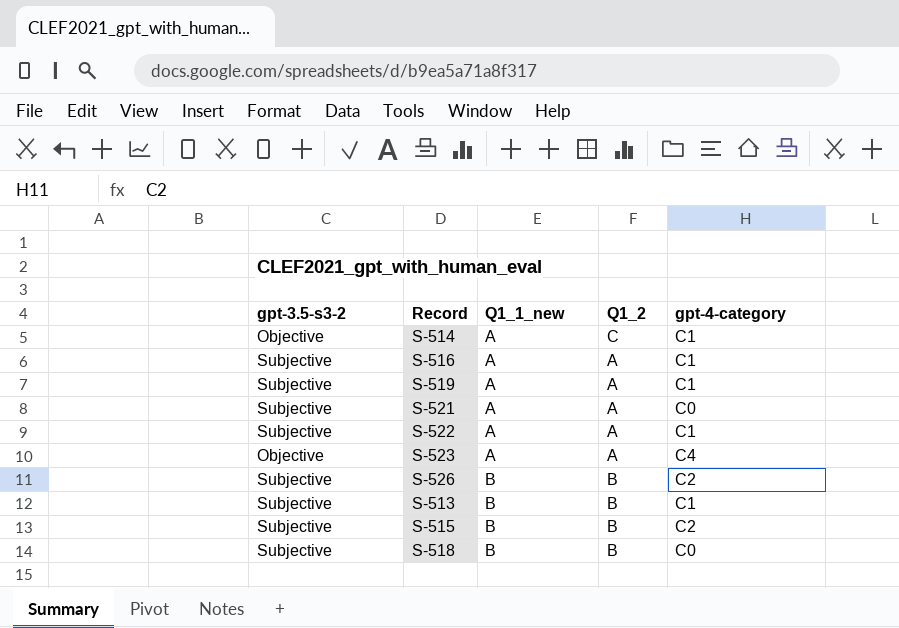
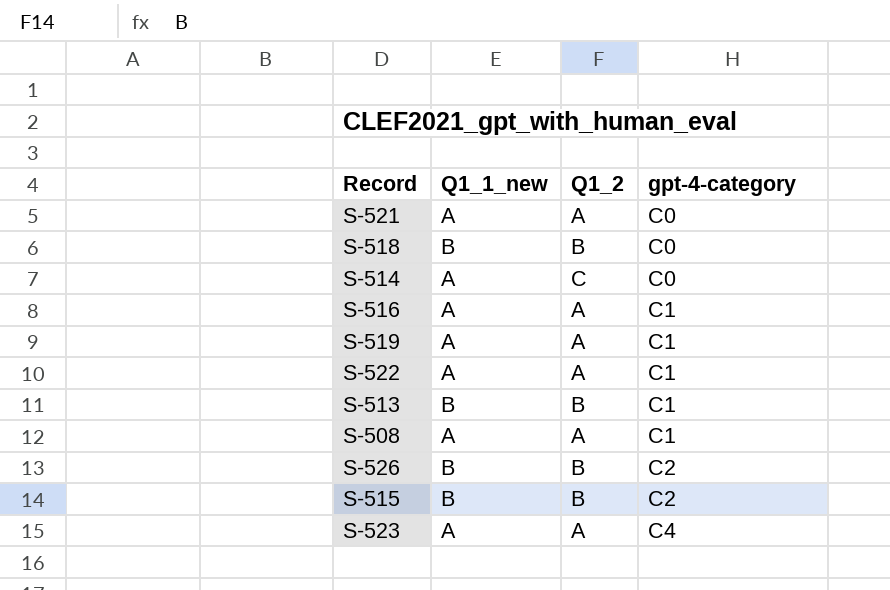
row order: Q1_1_new ascending -> gpt-4-category ascending
column gpt-3.5-s3-2 | position: 1 -> none
S-514 | gpt-4-category: C1 -> C0
row S-508: none -> A | A | C1

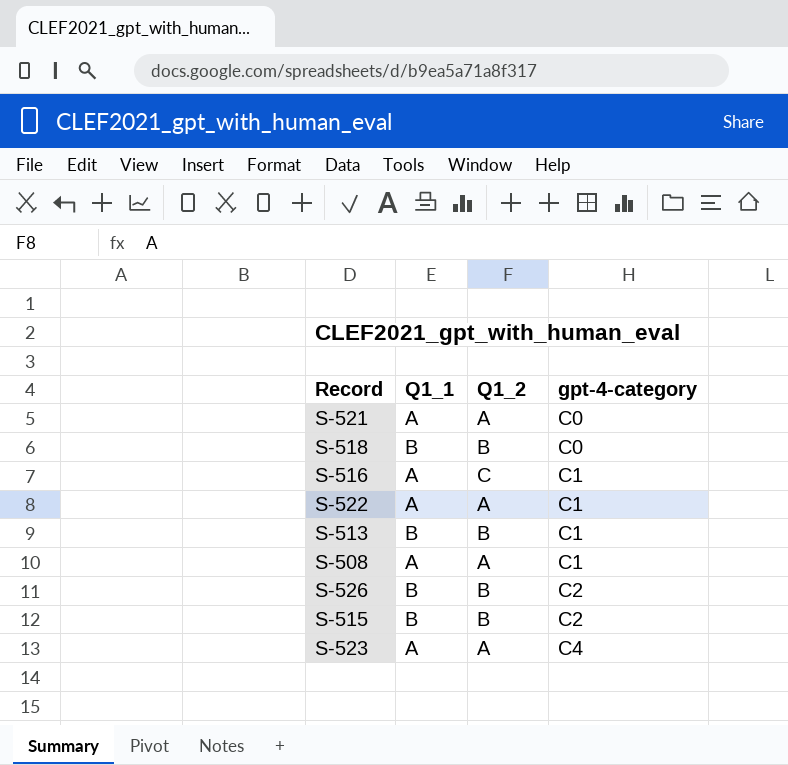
column name: Q1_1_new -> Q1_1
row S-514: A | C | C0 -> none
row S-519: A | A | C1 -> none
S-516 | Q1_2: A -> C

